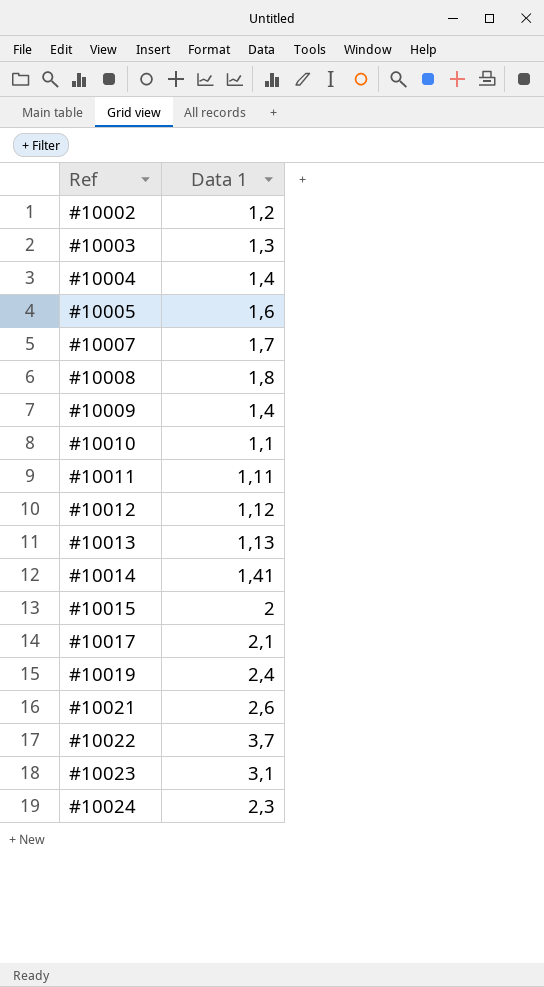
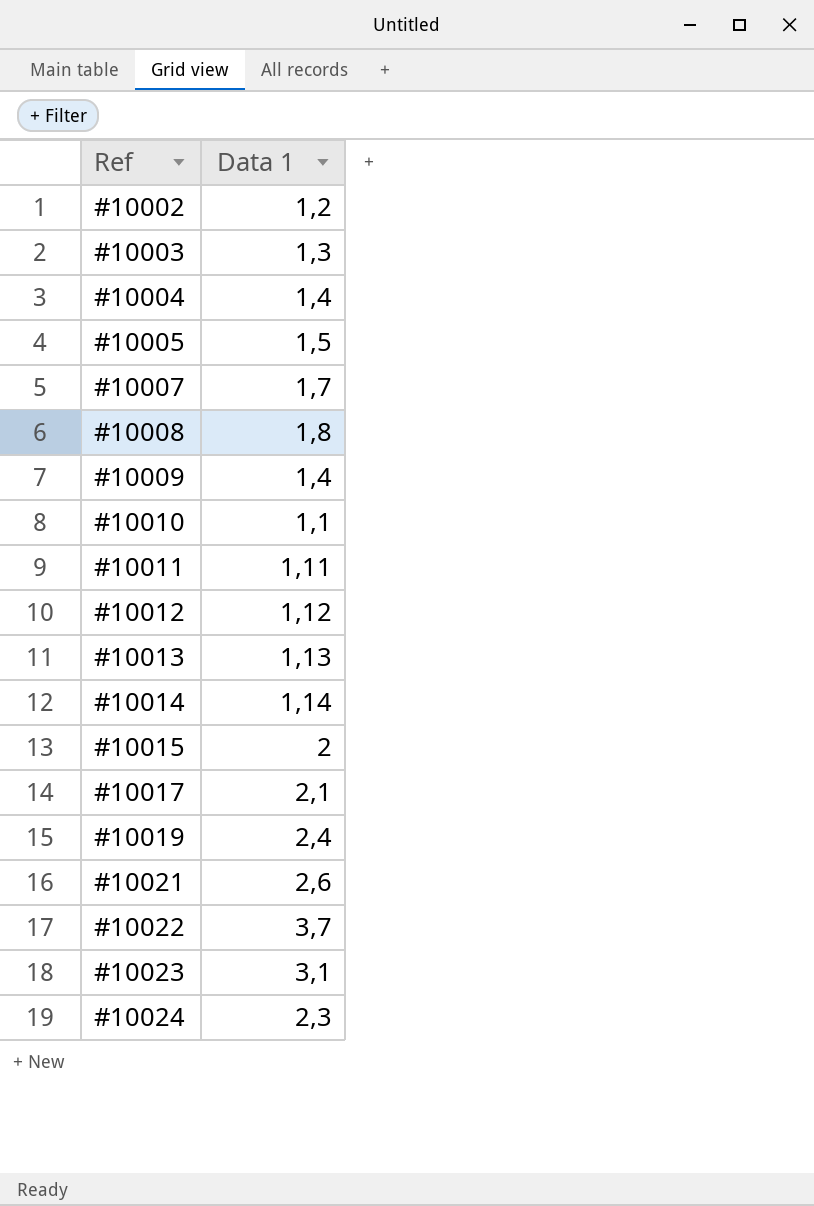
#10005 | Data 1: 1,6 -> 1,5
#10014 | Data 1: 1,41 -> 1,14

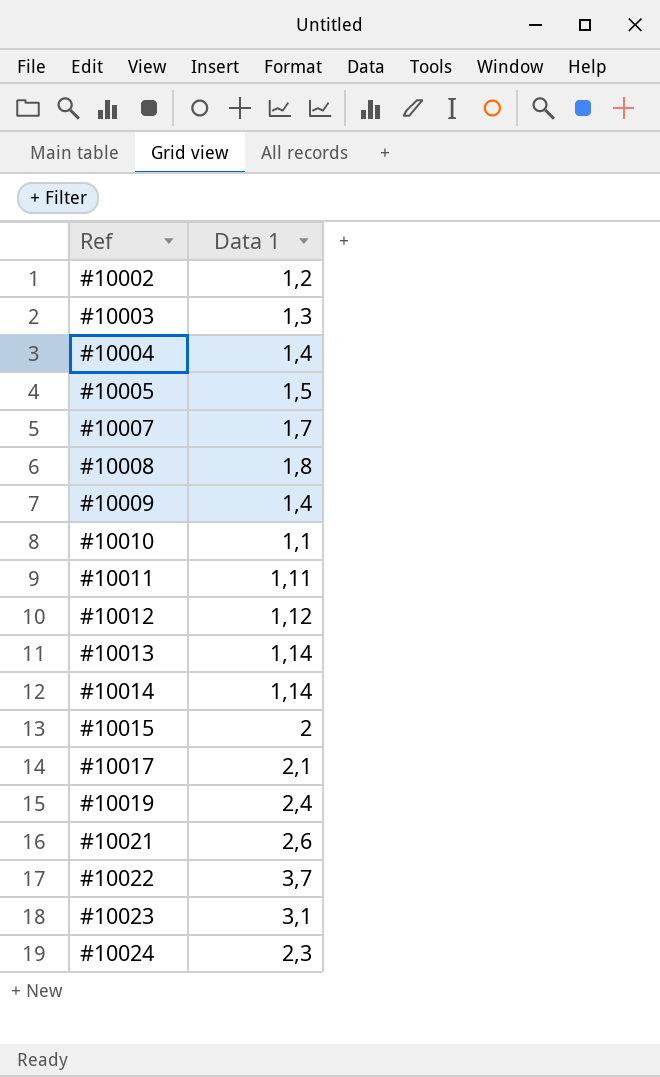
#10013 | Data 1: 1,13 -> 1,14

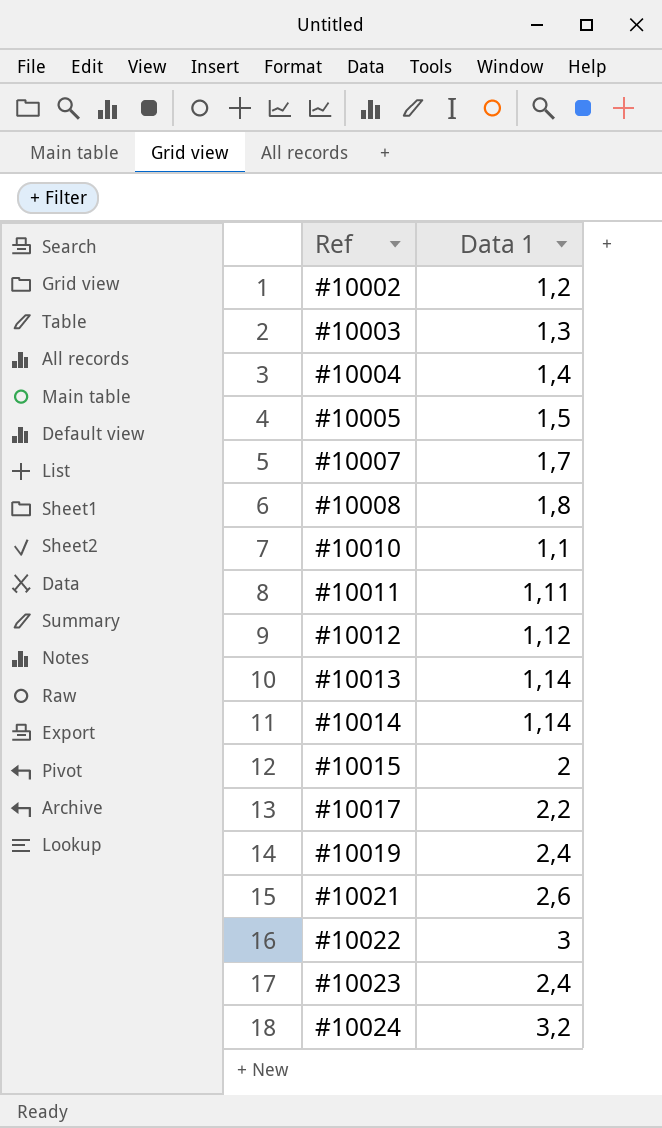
row #10009: 1,4 -> none
#10017 | Data 1: 2,1 -> 2,2
#10022 | Data 1: 3,7 -> 3
#10023 | Data 1: 3,1 -> 2,4
#10024 | Data 1: 2,3 -> 3,2

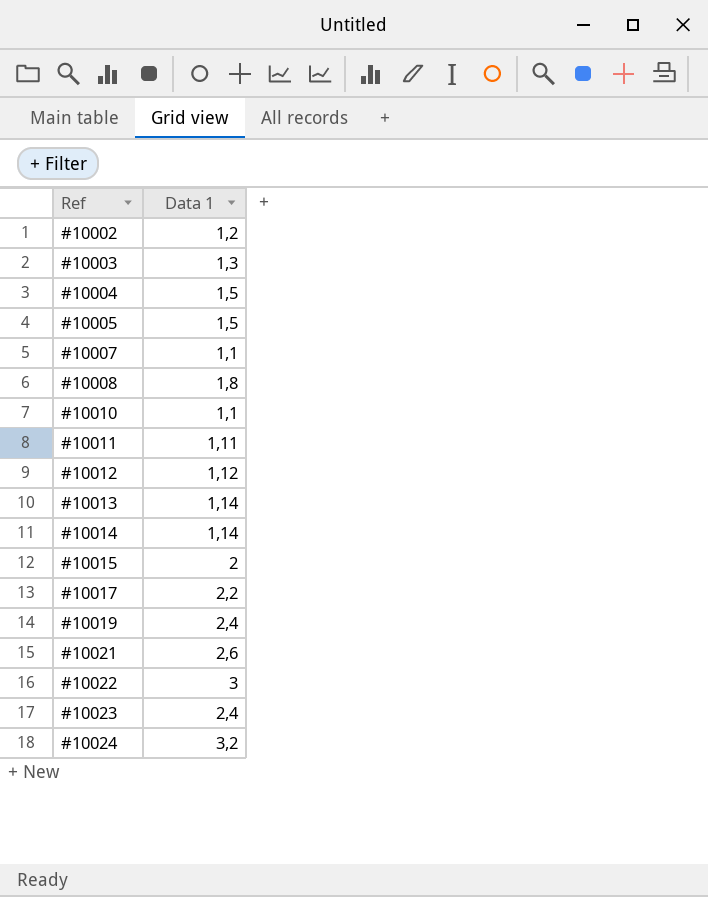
#10004 | Data 1: 1,4 -> 1,5
#10007 | Data 1: 1,7 -> 1,1

